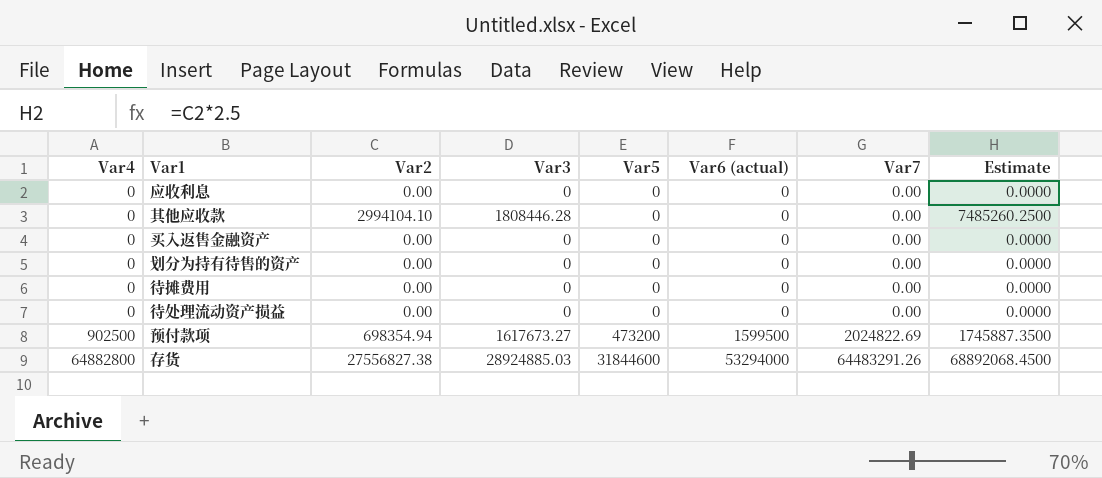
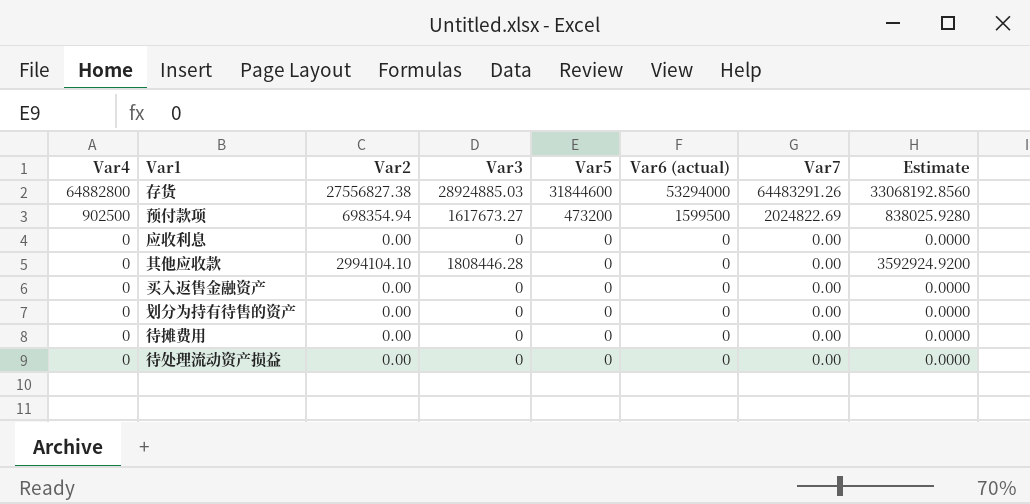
row order: Var4 ascending -> Var4 descending
column Estimate | formula: [Var2] * 2.5 -> [Var2] * 1.2

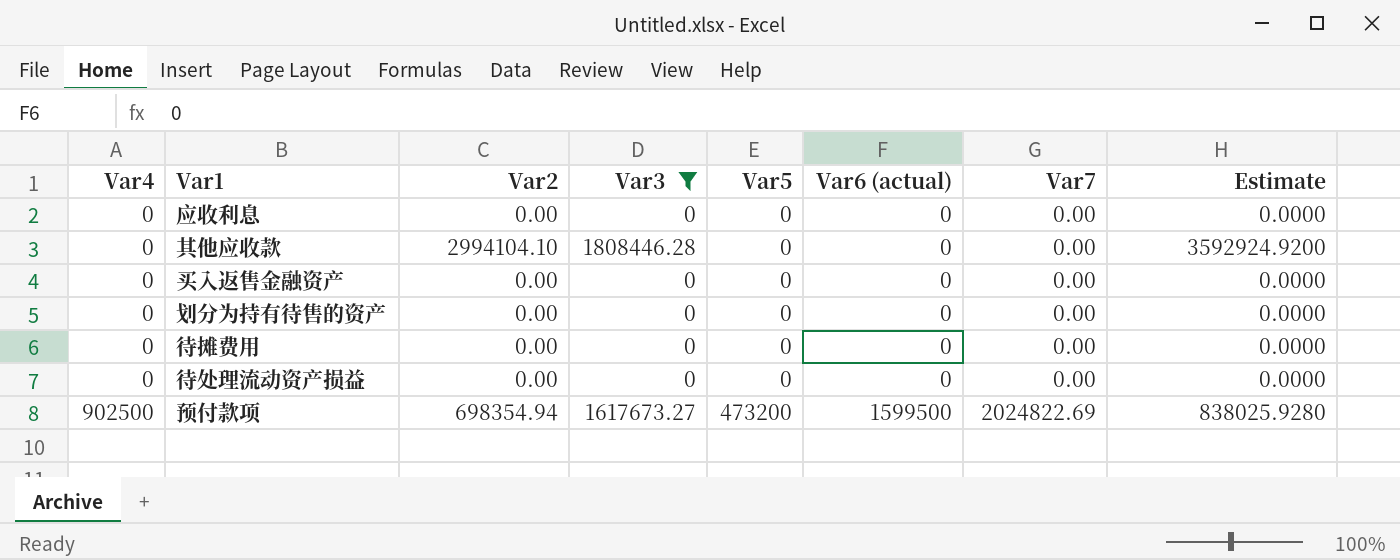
filter: none -> Var3 != 28924885.03
row order: Var4 descending -> Var4 ascending

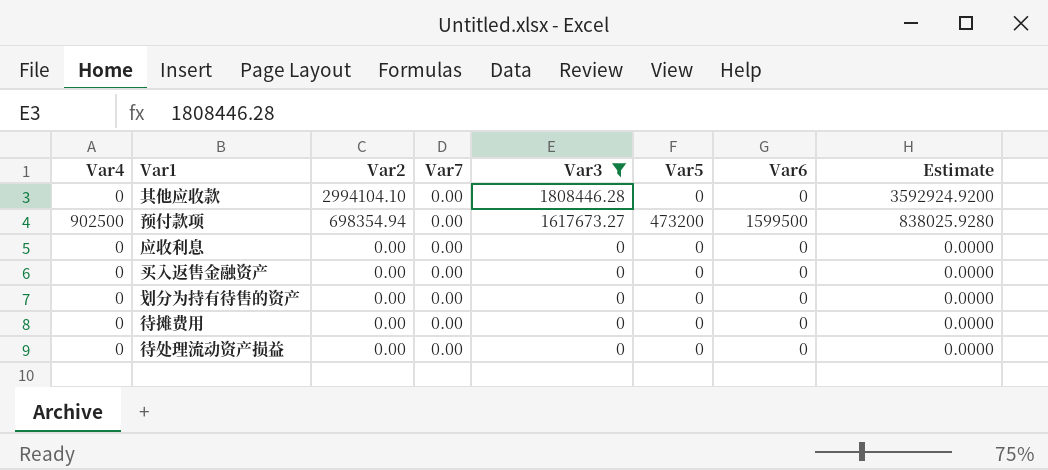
row order: Var4 ascending -> Var2 descending
column Var7 | position: 7 -> 4
column name: Var6 (actual) -> Var6
预付款项 | Var7: 2024822.69 -> 0.00

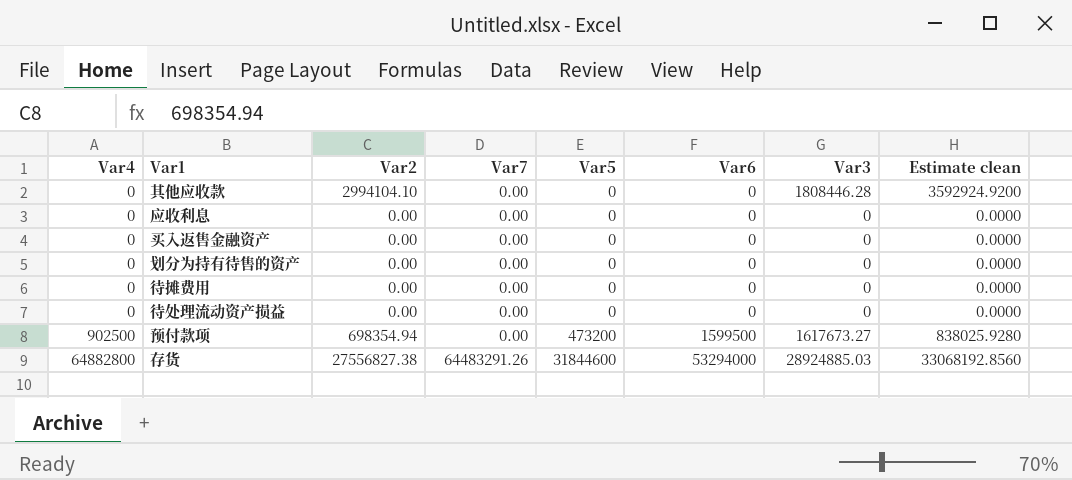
filter: Var3 != 28924885.03 -> none
row order: Var2 descending -> Var4 ascending
column Var3 | position: 5 -> 7
column name: Estimate -> Estimate clean

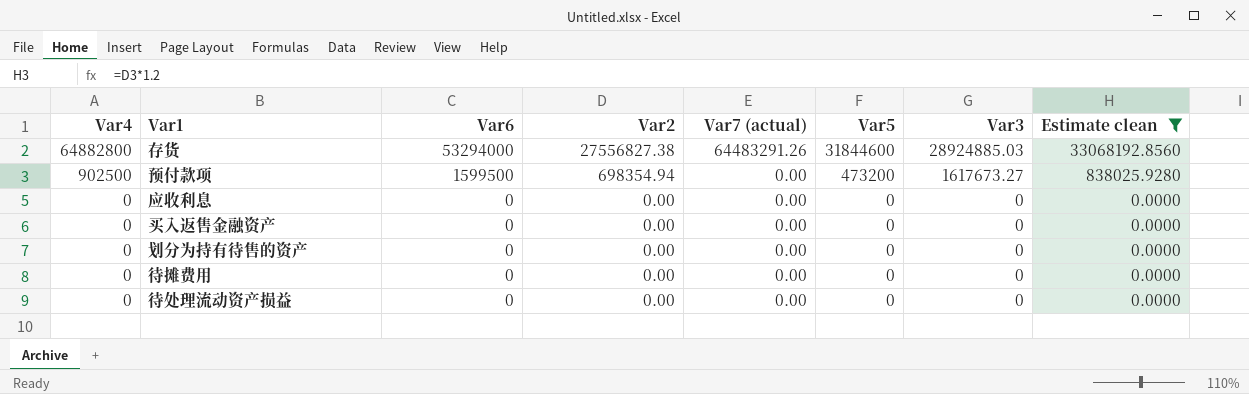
filter: none -> Estimate clean != 3592924.9200
row order: Var4 ascending -> Var4 descending
column Var6 | position: 6 -> 3
column name: Var7 -> Var7 (actual)

